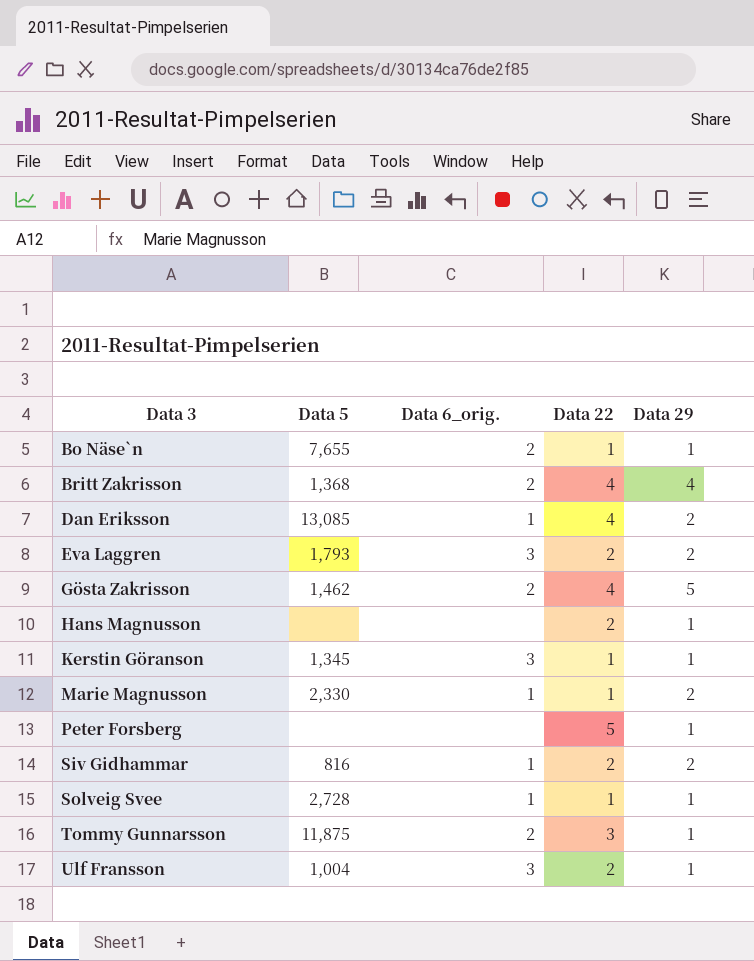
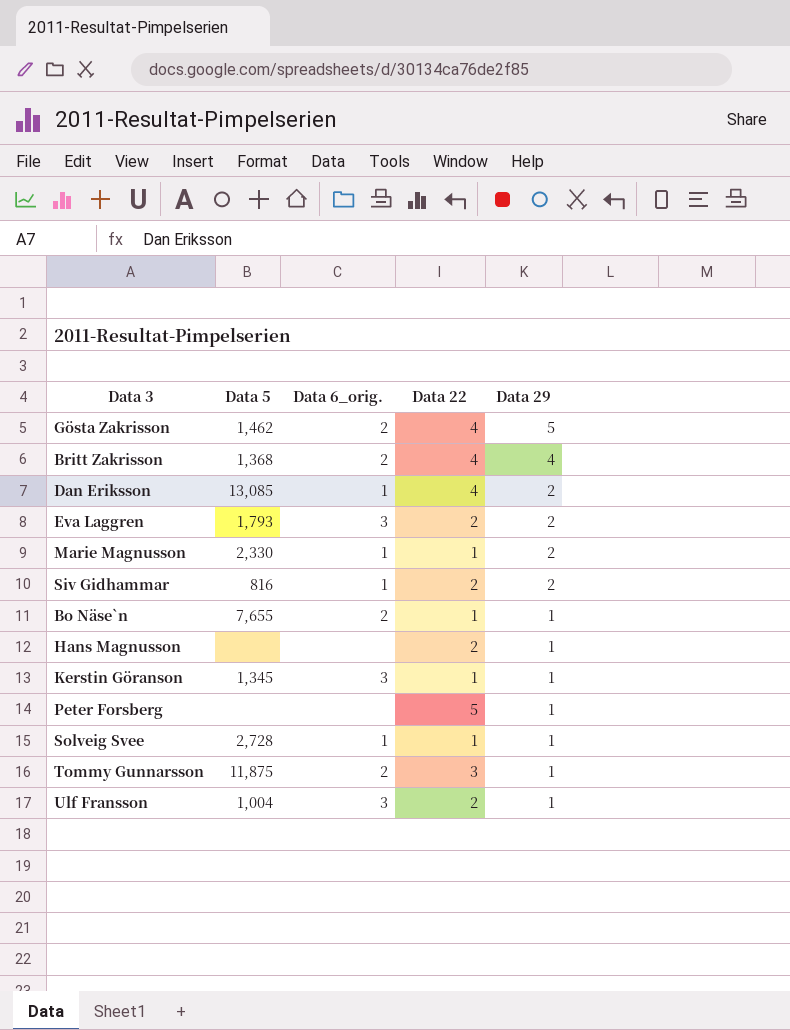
row order: Data 3 ascending -> Data 29 descending

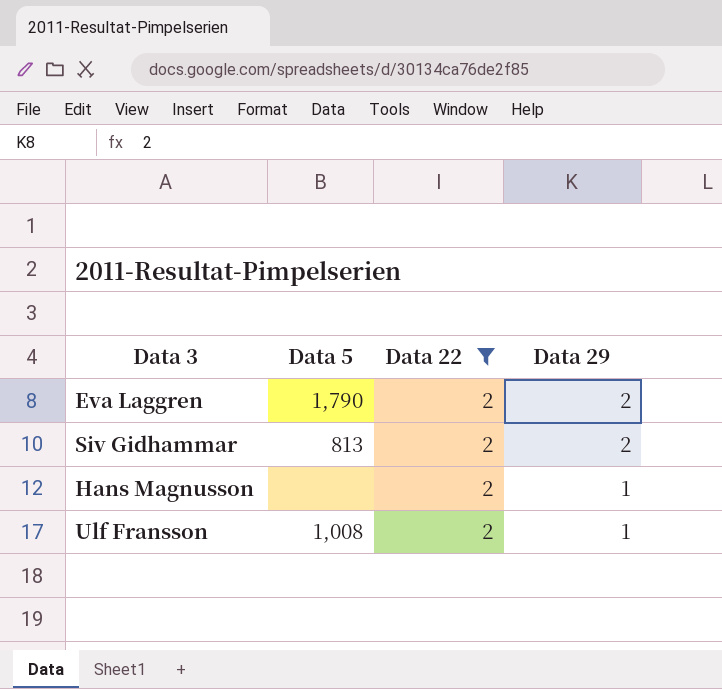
filter: none -> Data 22 = 2
column Data 6_orig. | position: 3 -> none
Eva Laggren | Data 5: 1,793 -> 1,790
Siv Gidhammar | Data 5: 816 -> 813
Ulf Fransson | Data 5: 1,004 -> 1,008

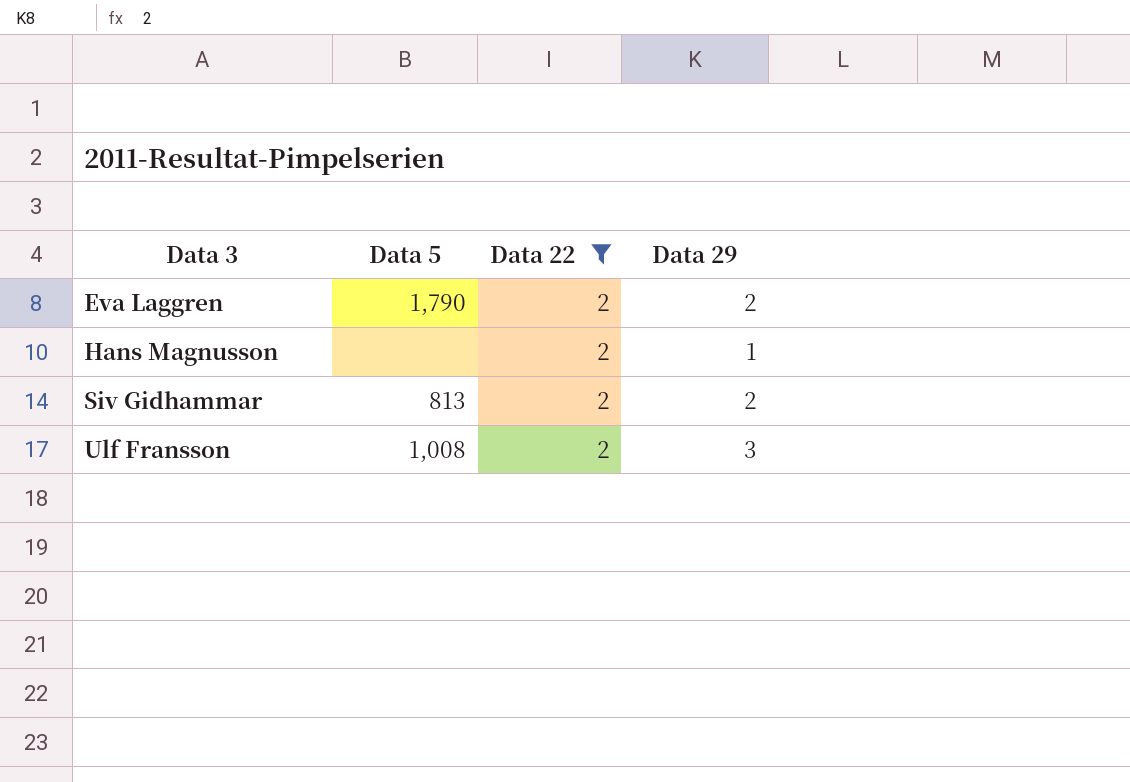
row order: Data 29 descending -> Data 3 ascending
Ulf Fransson | Data 29: 1 -> 3

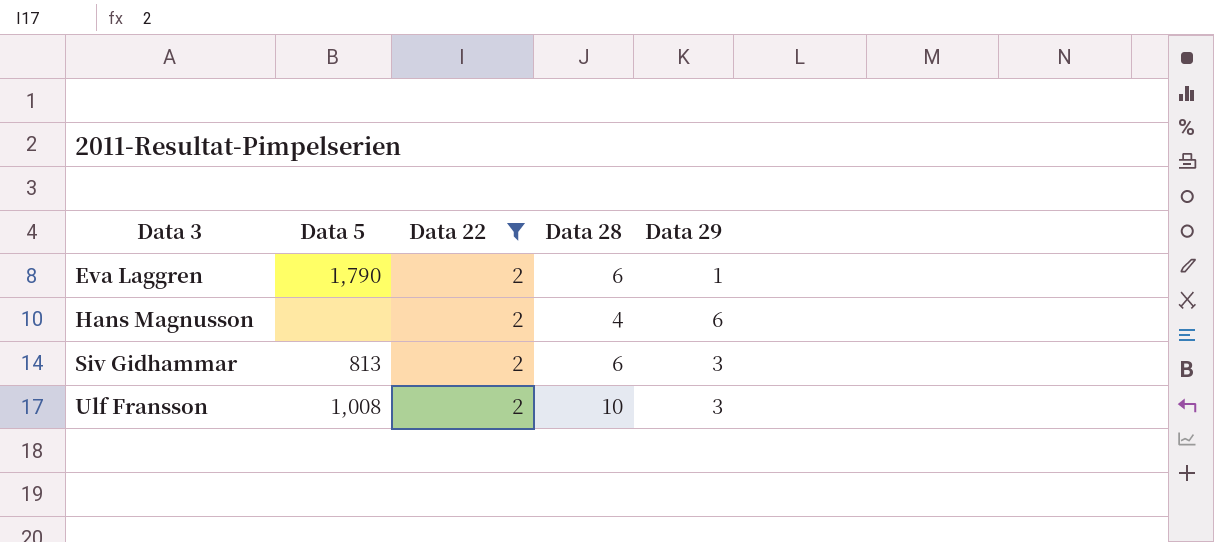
column Data 28 | position: none -> 4
Eva Laggren | Data 29: 2 -> 1
Hans Magnusson | Data 29: 1 -> 6
Siv Gidhammar | Data 29: 2 -> 3

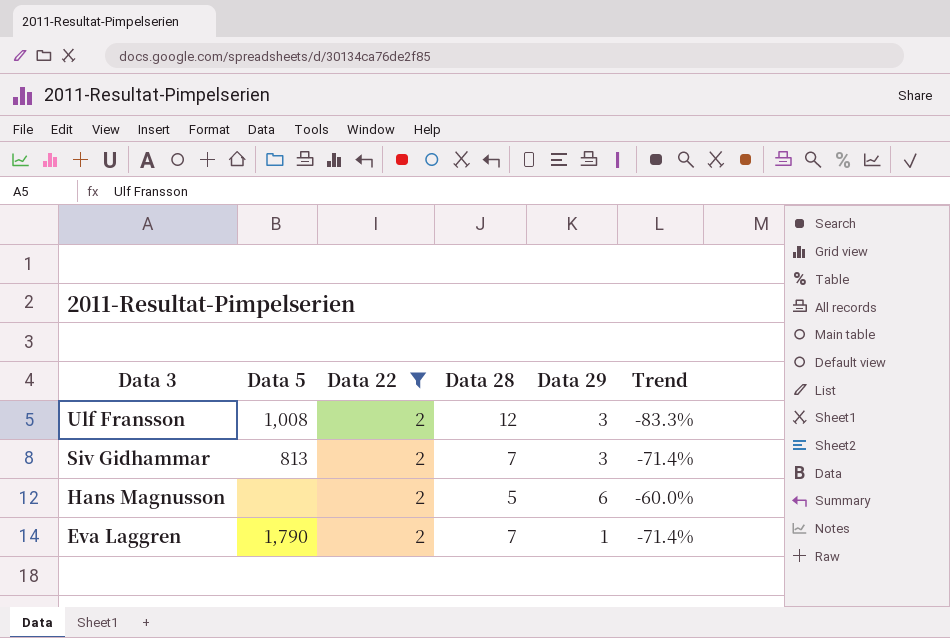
row order: Data 3 ascending -> Data 3 descending
column Trend | formula: none -> ([Data 22] - [Data 28]) / [Data 28]
Ulf Fransson | Data 28: 10 -> 12
Siv Gidhammar | Data 28: 6 -> 7
Hans Magnusson | Data 28: 4 -> 5
Eva Laggren | Data 28: 6 -> 7

